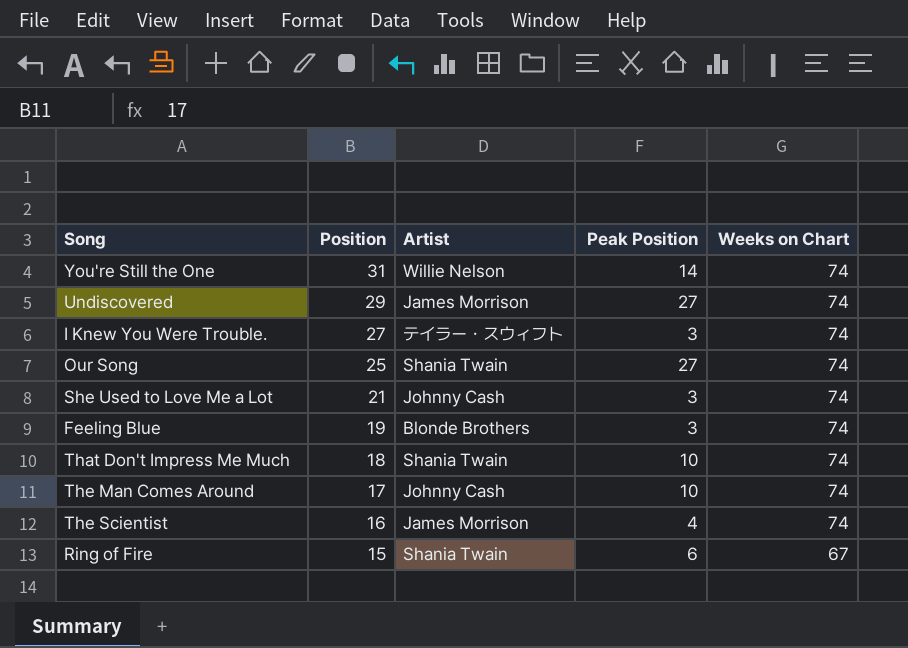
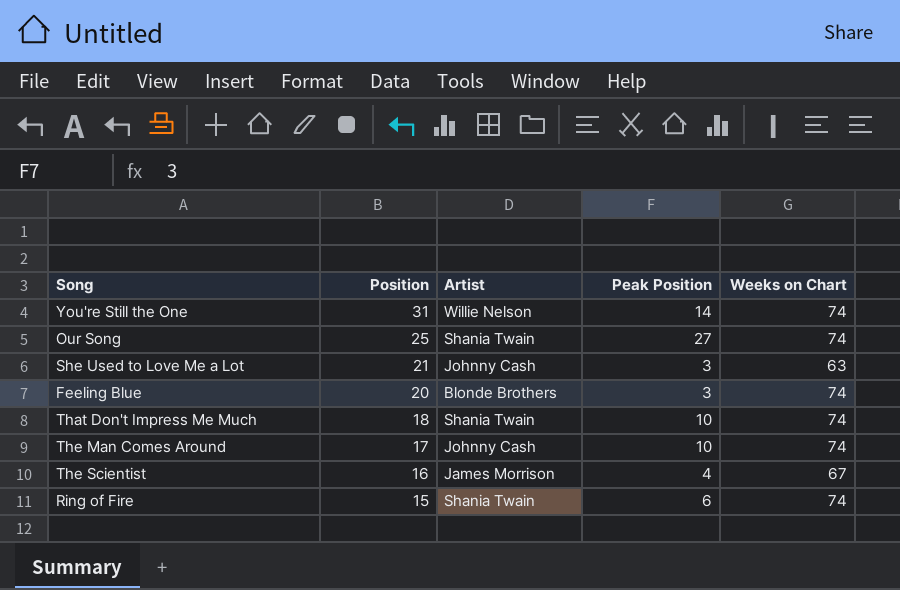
row Undiscovered: 29 | James Morrison | 27 | 74 -> none
row I Knew You Were Trouble.: 27 | テイラー・スウィフト | 3 | 74 -> none
She Used to Love Me a Lot | Weeks on Chart: 74 -> 63
Feeling Blue | Position: 19 -> 20
The Scientist | Weeks on Chart: 74 -> 67
Ring of Fire | Weeks on Chart: 67 -> 74

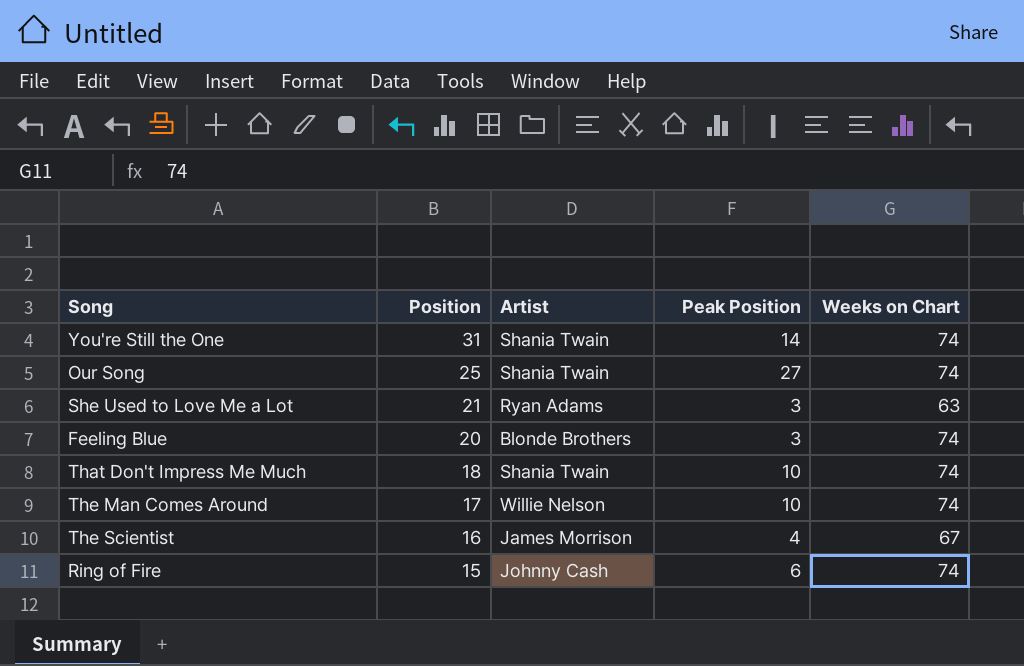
You're Still the One | Artist: Willie Nelson -> Shania Twain
She Used to Love Me a Lot | Artist: Johnny Cash -> Ryan Adams
The Man Comes Around | Artist: Johnny Cash -> Willie Nelson
Ring of Fire | Artist: Shania Twain -> Johnny Cash

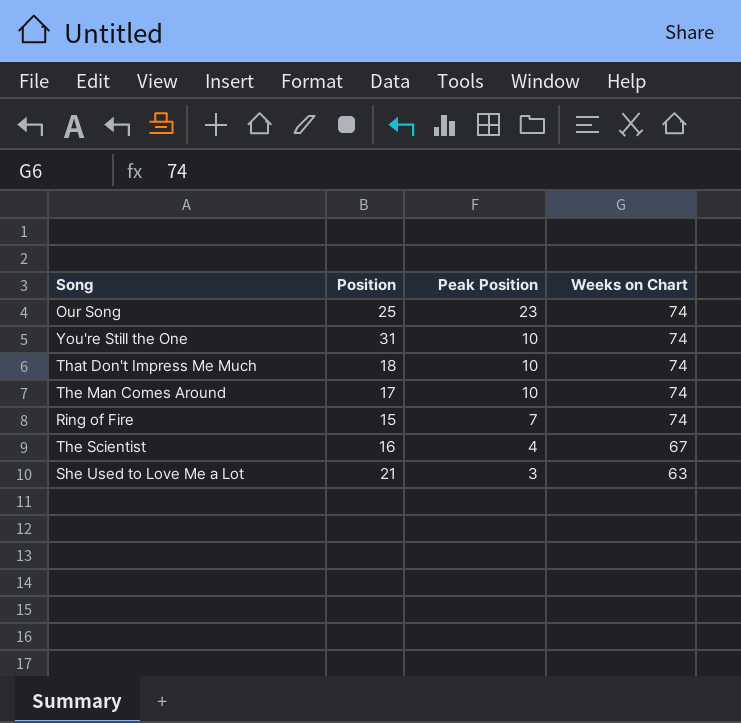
row order: Position descending -> Peak Position descending
column Artist | position: 3 -> none
row Feeling Blue: 20 | Blonde Brothers | 3 | 74 -> none
Our Song | Peak Position: 27 -> 23
You're Still the One | Peak Position: 14 -> 10
Ring of Fire | Peak Position: 6 -> 7

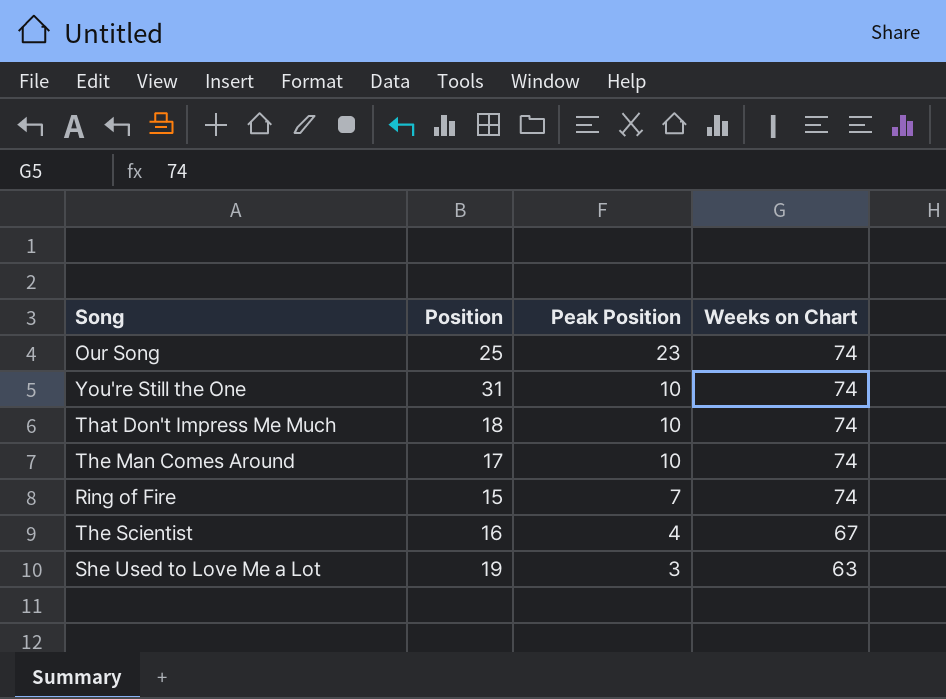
She Used to Love Me a Lot | Position: 21 -> 19

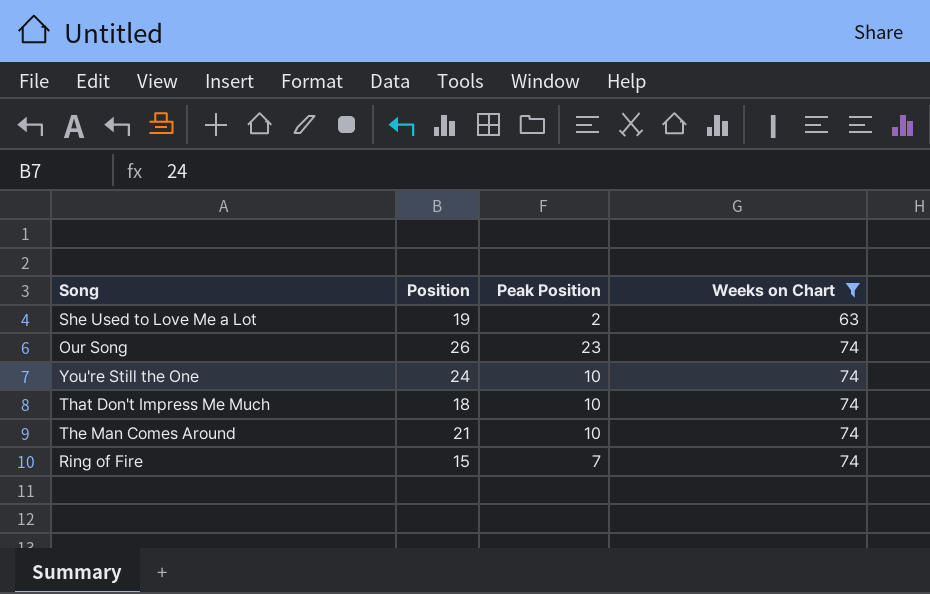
filter: none -> Weeks on Chart != 67
row order: Peak Position descending -> Weeks on Chart ascending
She Used to Love Me a Lot | Peak Position: 3 -> 2
Our Song | Position: 25 -> 26
You're Still the One | Position: 31 -> 24
The Man Comes Around | Position: 17 -> 21

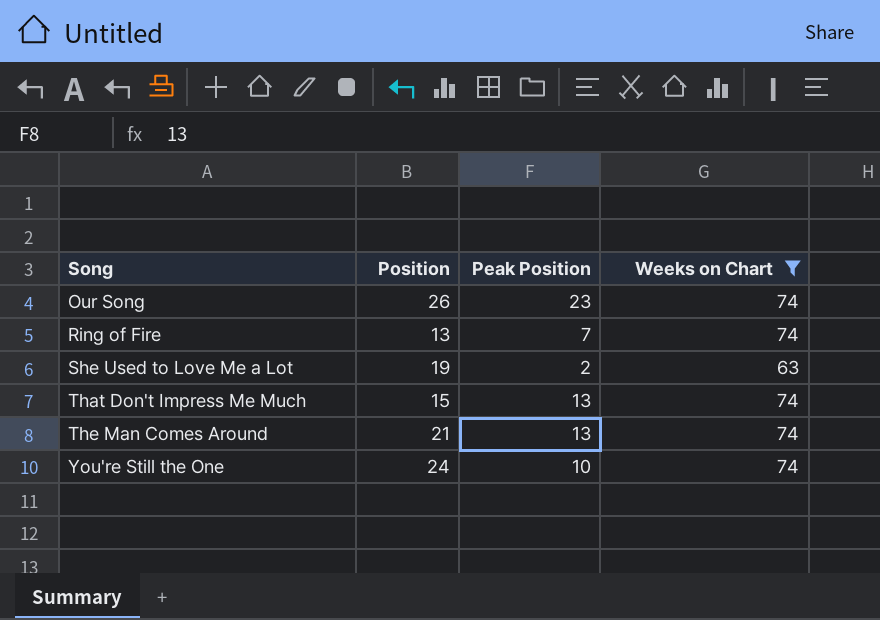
row order: Weeks on Chart ascending -> Song ascending
Ring of Fire | Position: 15 -> 13
That Don't Impress Me Much | Position: 18 -> 15
That Don't Impress Me Much | Peak Position: 10 -> 13
The Man Comes Around | Peak Position: 10 -> 13

